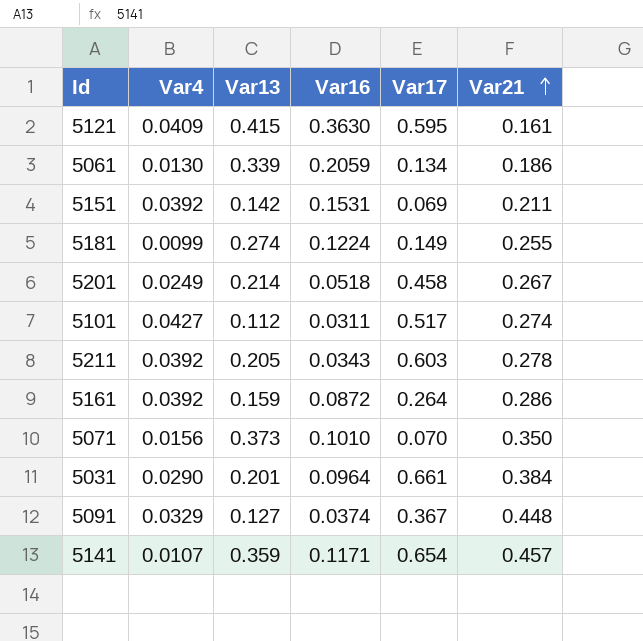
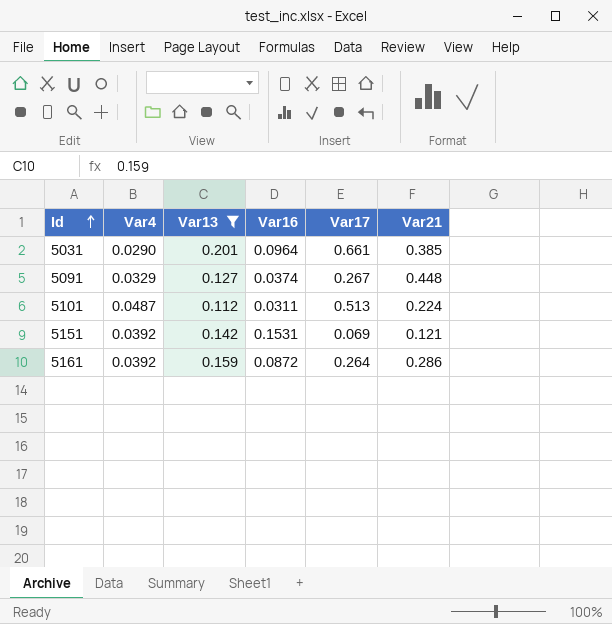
filter: none -> Var13 <= 0.201
row order: Var21 ascending -> Id ascending
5031 | Var21: 0.384 -> 0.385
5091 | Var17: 0.367 -> 0.267
5101 | Var4: 0.0427 -> 0.0487
5101 | Var17: 0.517 -> 0.513
5101 | Var21: 0.274 -> 0.224
5151 | Var21: 0.211 -> 0.121

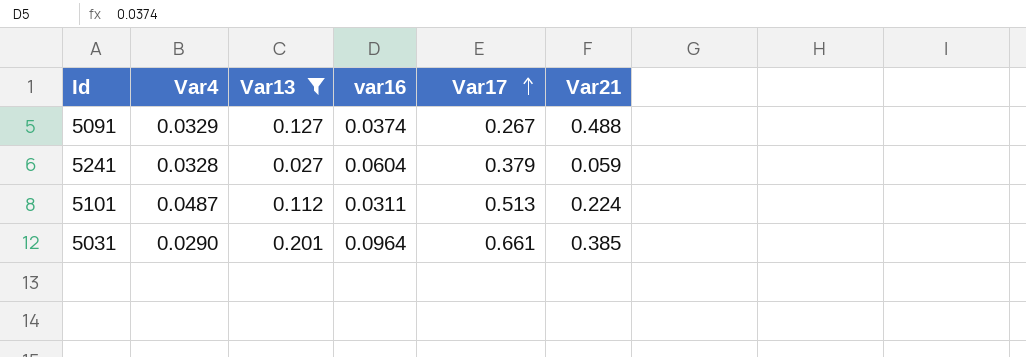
row order: Id ascending -> Var17 ascending
column name: Var16 -> var16
row 5151: 0.0392 | 0.142 | 0.1531 | 0.069 | 0.121 -> none
row 5161: 0.0392 | 0.159 | 0.0872 | 0.264 | 0.286 -> none
5091 | Var21: 0.448 -> 0.488
row 5241: none -> 0.0328 | 0.027 | 0.0604 | 0.379 | 0.059

